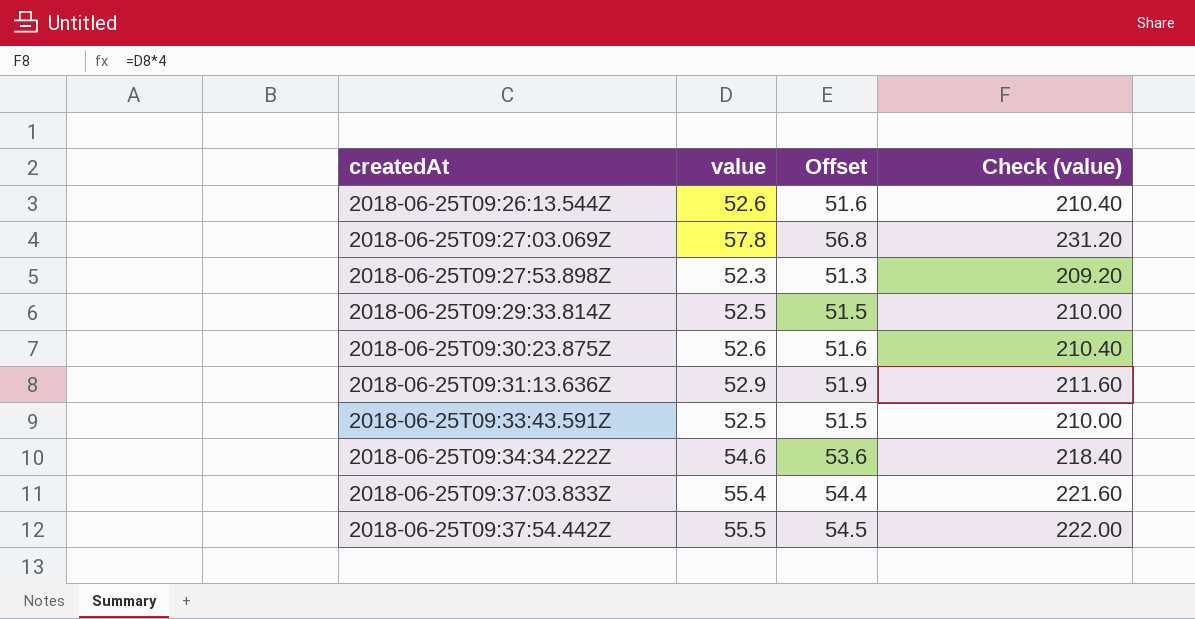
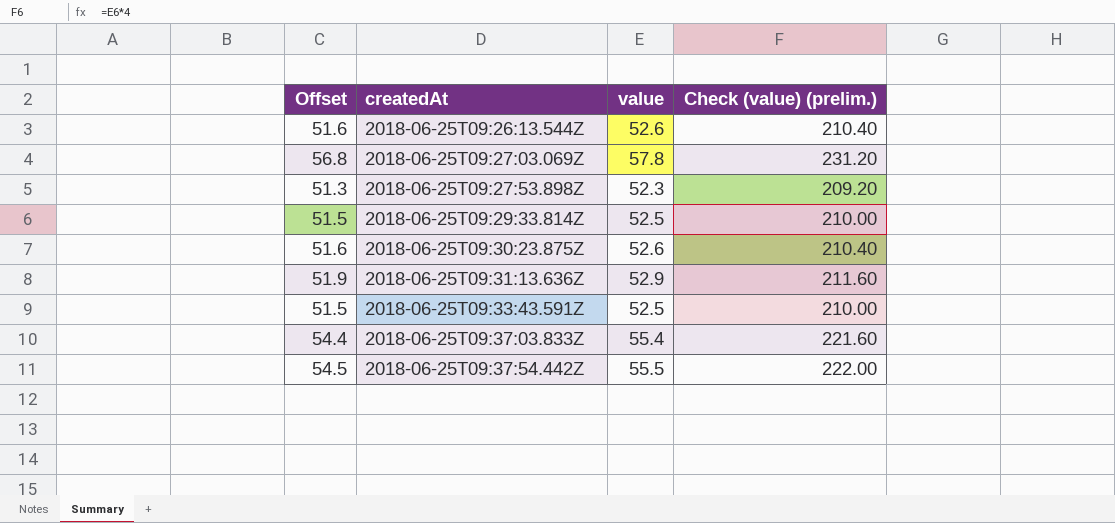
column Offset | position: 3 -> 1
column name: Check (value) -> Check (value) (prelim.)
row 2018-06-25T09:34:34.222Z: 54.6 | 53.6 | 218.40 -> none

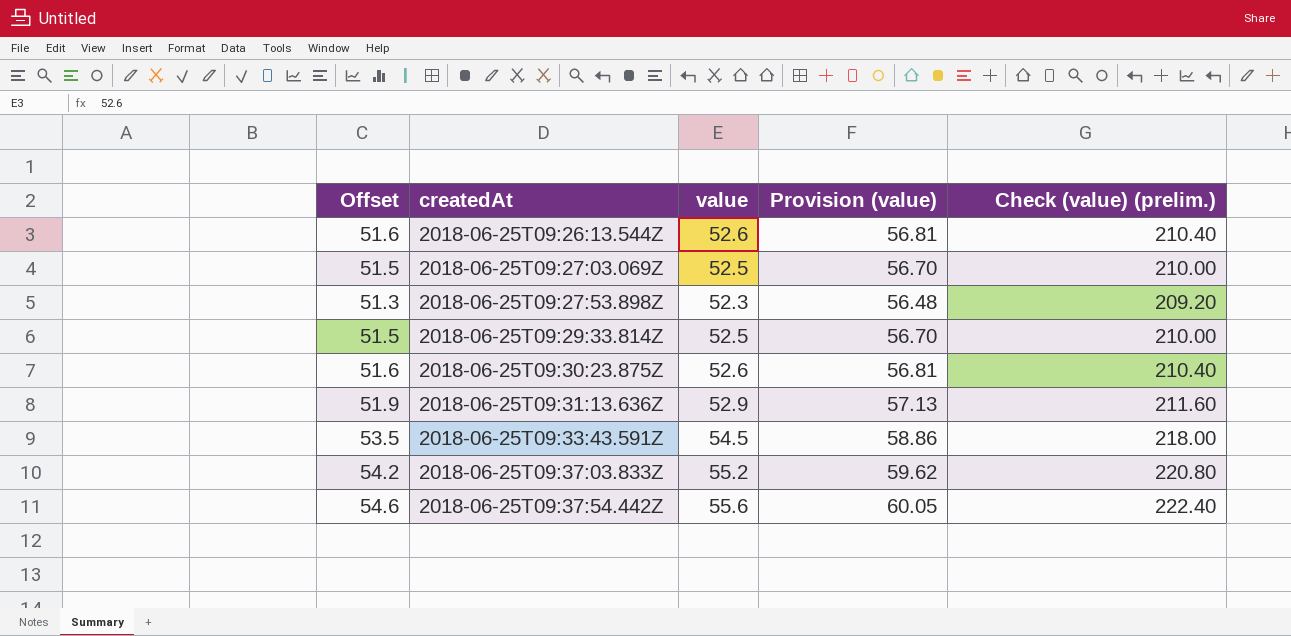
column Provision (value) | formula: none -> [value] * 1.08
2018-06-25T09:27:03.069Z | Offset: 56.8 -> 51.5
2018-06-25T09:27:03.069Z | value: 57.8 -> 52.5
2018-06-25T09:27:03.069Z | Check (value) (prelim.): 231.20 -> 210.00
2018-06-25T09:33:43.591Z | Offset: 51.5 -> 53.5
2018-06-25T09:33:43.591Z | value: 52.5 -> 54.5
2018-06-25T09:33:43.591Z | Check (value) (prelim.): 210.00 -> 218.00
2018-06-25T09:37:03.833Z | Offset: 54.4 -> 54.2
2018-06-25T09:37:03.833Z | value: 55.4 -> 55.2
2018-06-25T09:37:03.833Z | Check (value) (prelim.): 221.60 -> 220.80
2018-06-25T09:37:54.442Z | Offset: 54.5 -> 54.6
2018-06-25T09:37:54.442Z | value: 55.5 -> 55.6
2018-06-25T09:37:54.442Z | Check (value) (prelim.): 222.00 -> 222.40

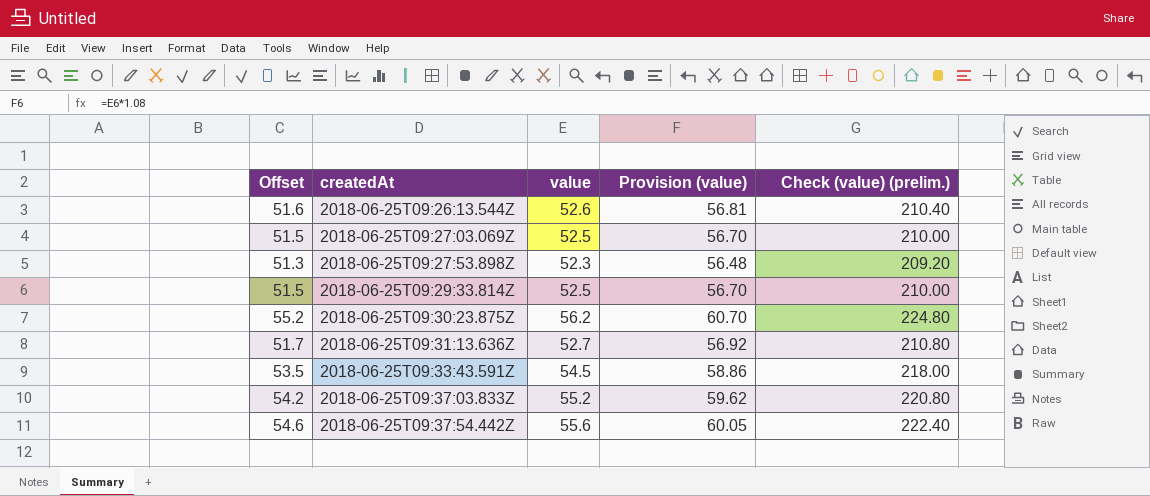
2018-06-25T09:30:23.875Z | Offset: 51.6 -> 55.2
2018-06-25T09:30:23.875Z | value: 52.6 -> 56.2
2018-06-25T09:30:23.875Z | Provision (value): 56.81 -> 60.70
2018-06-25T09:30:23.875Z | Check (value) (prelim.): 210.40 -> 224.80
2018-06-25T09:31:13.636Z | Offset: 51.9 -> 51.7
2018-06-25T09:31:13.636Z | value: 52.9 -> 52.7
2018-06-25T09:31:13.636Z | Provision (value): 57.13 -> 56.92
2018-06-25T09:31:13.636Z | Check (value) (prelim.): 211.60 -> 210.80

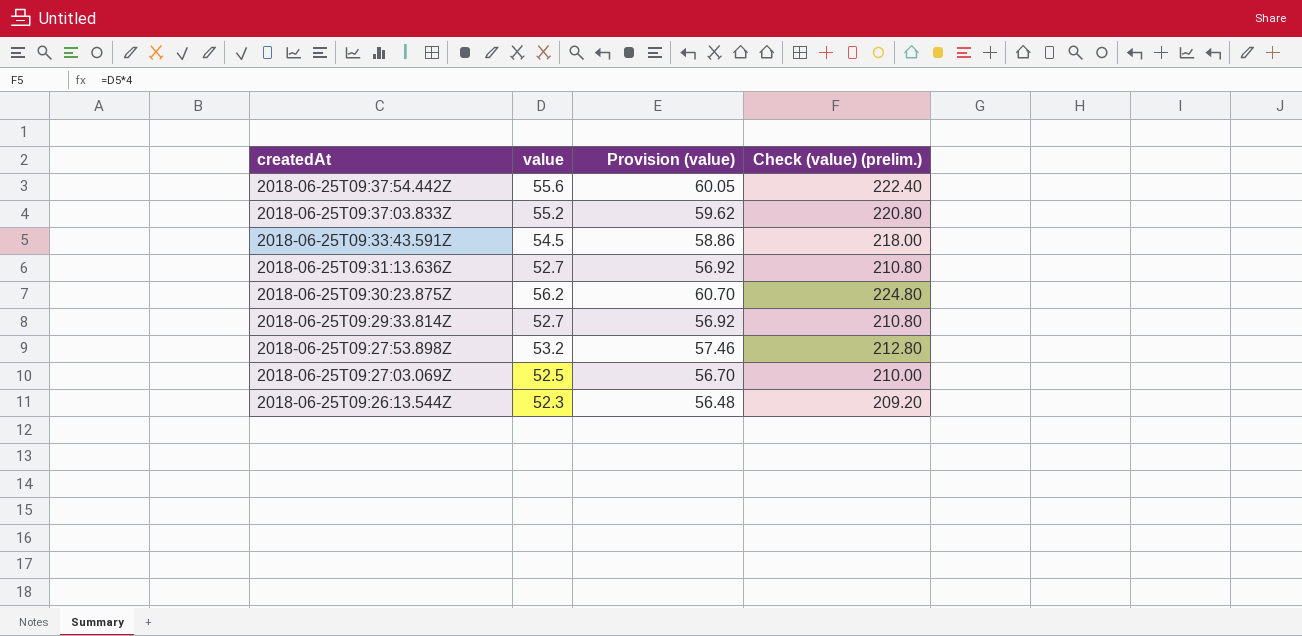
row order: createdAt ascending -> createdAt descending
column Offset | formula: [value] - 1 -> none
2018-06-25T09:29:33.814Z | value: 52.5 -> 52.7
2018-06-25T09:29:33.814Z | Provision (value): 56.70 -> 56.92
2018-06-25T09:29:33.814Z | Check (value) (prelim.): 210.00 -> 210.80
2018-06-25T09:27:53.898Z | value: 52.3 -> 53.2
2018-06-25T09:27:53.898Z | Provision (value): 56.48 -> 57.46
2018-06-25T09:27:53.898Z | Check (value) (prelim.): 209.20 -> 212.80
2018-06-25T09:26:13.544Z | value: 52.6 -> 52.3
2018-06-25T09:26:13.544Z | Provision (value): 56.81 -> 56.48
2018-06-25T09:26:13.544Z | Check (value) (prelim.): 210.40 -> 209.20

